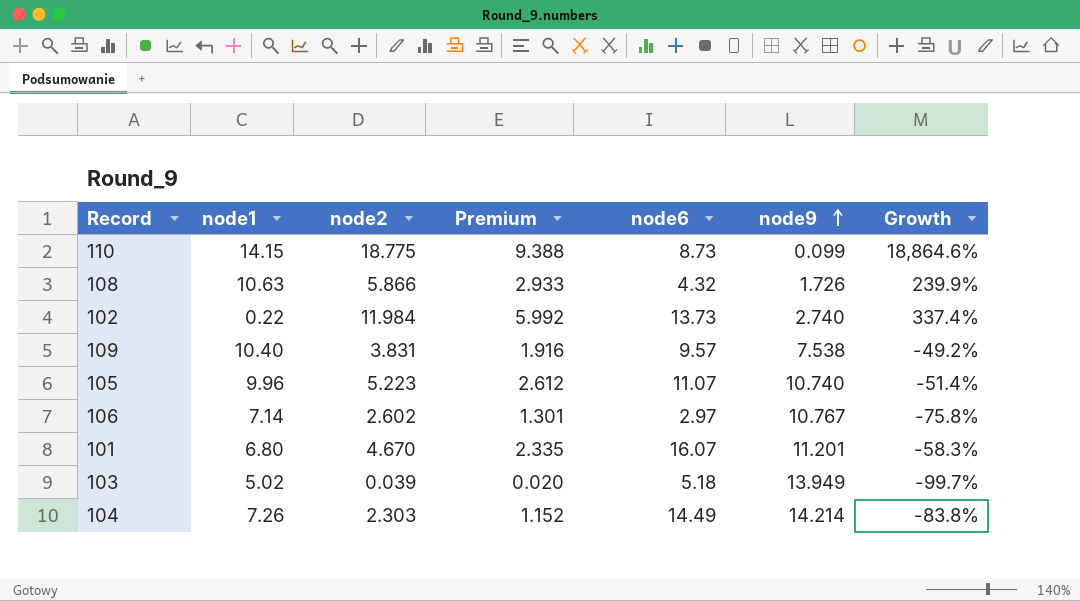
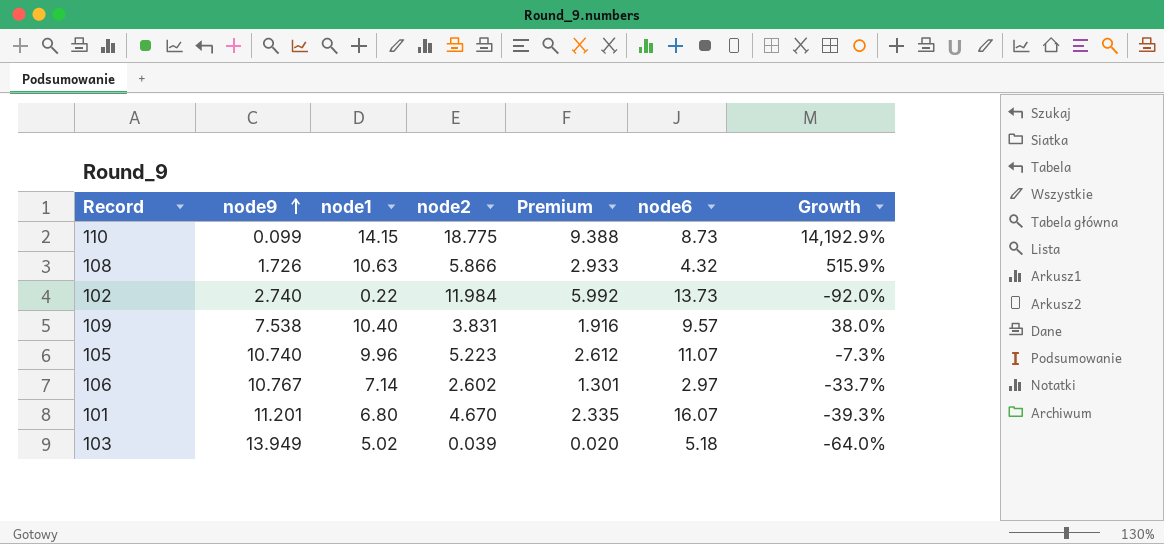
column node9 | position: 6 -> 2
column Growth | formula: ([node2] - [node9]) / [node9] -> ([node1] - [node9]) / [node9]
row 104: 7.26 | 2.303 | 1.152 | 14.49 | 14.214 | -83.8% -> none

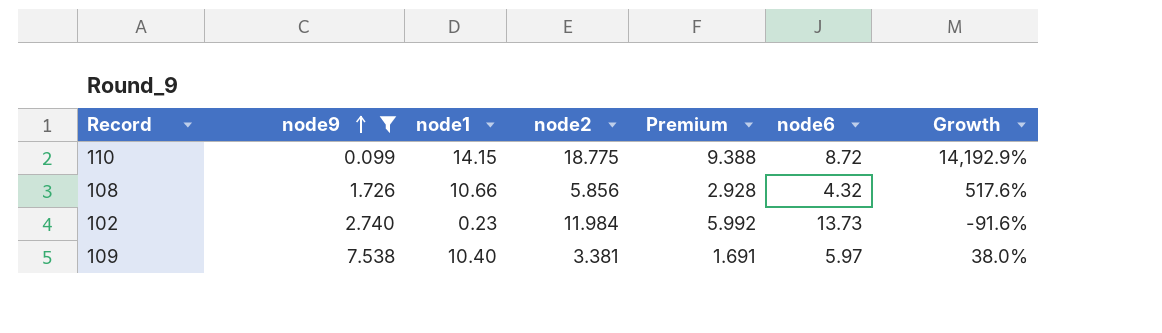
filter: none -> node9 <= 7.538
110 | node6: 8.73 -> 8.72
108 | node1: 10.63 -> 10.66
108 | node2: 5.866 -> 5.856
108 | Premium: 2.933 -> 2.928
108 | Growth: 515.9% -> 517.6%
102 | node1: 0.22 -> 0.23
102 | Growth: -92.0% -> -91.6%
109 | node2: 3.831 -> 3.381
109 | Premium: 1.916 -> 1.691
109 | node6: 9.57 -> 5.97

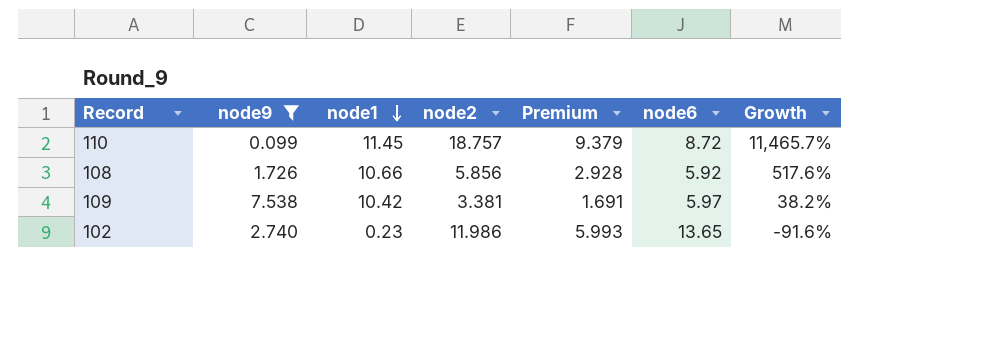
row order: node9 ascending -> node1 descending
110 | node1: 14.15 -> 11.45
110 | node2: 18.775 -> 18.757
110 | Premium: 9.388 -> 9.379
110 | Growth: 14,192.9% -> 11,465.7%
108 | node6: 4.32 -> 5.92
109 | node1: 10.40 -> 10.42
109 | Growth: 38.0% -> 38.2%
102 | node2: 11.984 -> 11.986
102 | Premium: 5.992 -> 5.993
102 | node6: 13.73 -> 13.65

